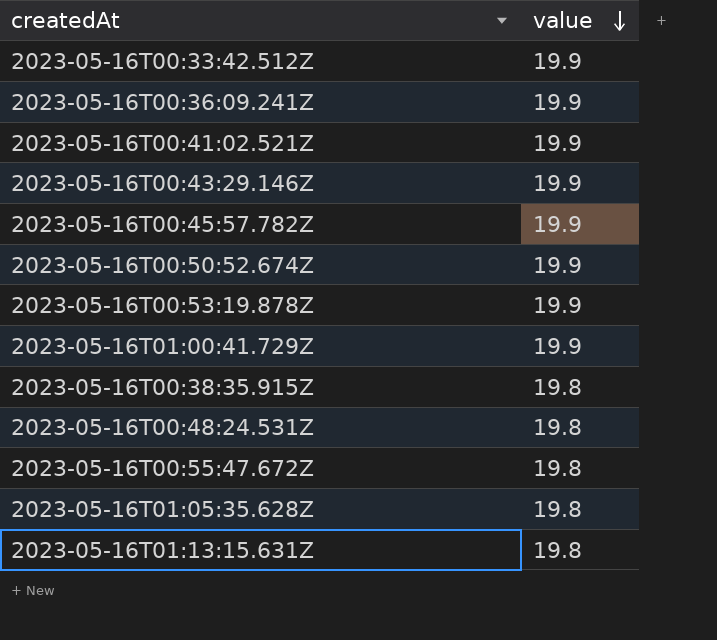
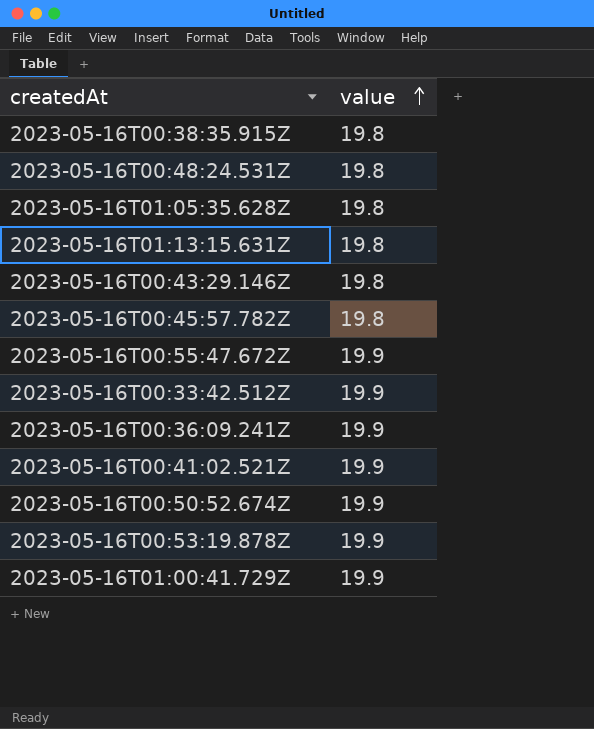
row order: value descending -> value ascending
2023-05-16T00:43:29.146Z | value: 19.9 -> 19.8
2023-05-16T00:45:57.782Z | value: 19.9 -> 19.8
2023-05-16T00:55:47.672Z | value: 19.8 -> 19.9

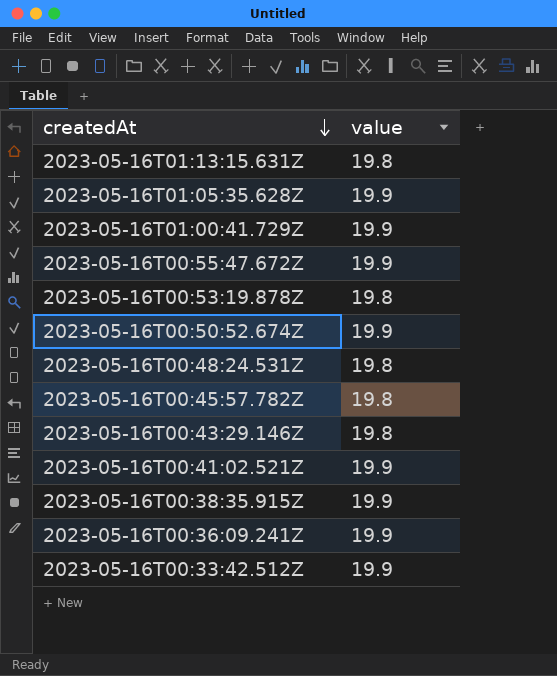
row order: value ascending -> createdAt descending
2023-05-16T01:05:35.628Z | value: 19.8 -> 19.9
2023-05-16T00:53:19.878Z | value: 19.9 -> 19.8
2023-05-16T00:38:35.915Z | value: 19.8 -> 19.9

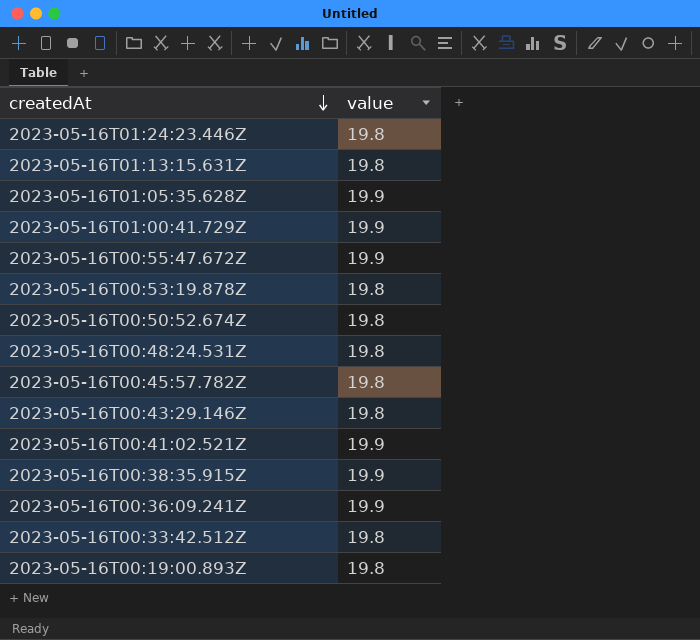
row 2023-05-16T01:24:23.446Z: none -> 19.8
2023-05-16T00:50:52.674Z | value: 19.9 -> 19.8
2023-05-16T00:33:42.512Z | value: 19.9 -> 19.8
row 2023-05-16T00:19:00.893Z: none -> 19.8

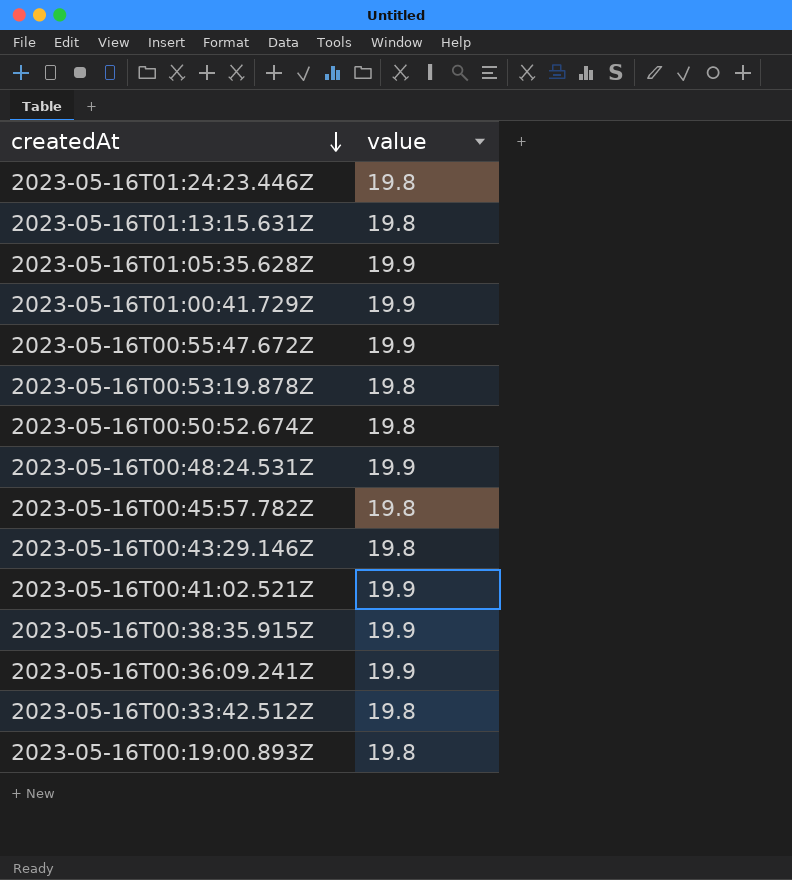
2023-05-16T00:48:24.531Z | value: 19.8 -> 19.9

